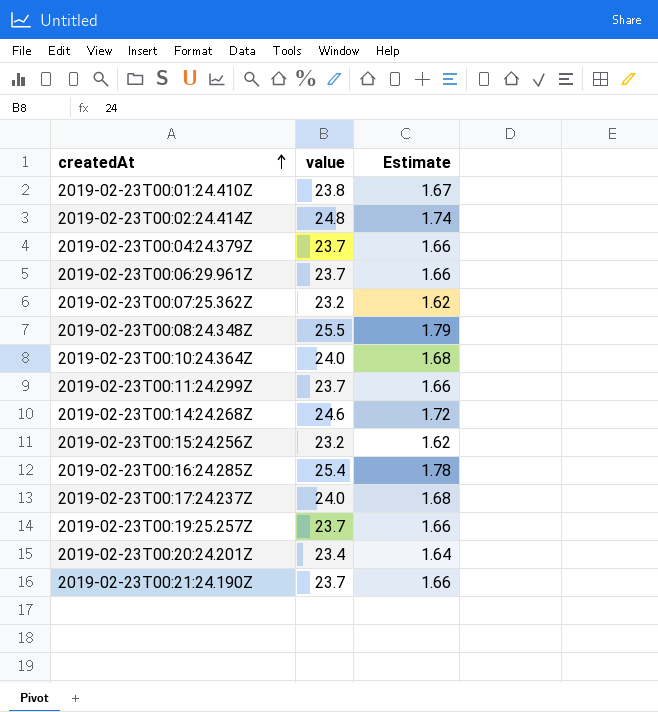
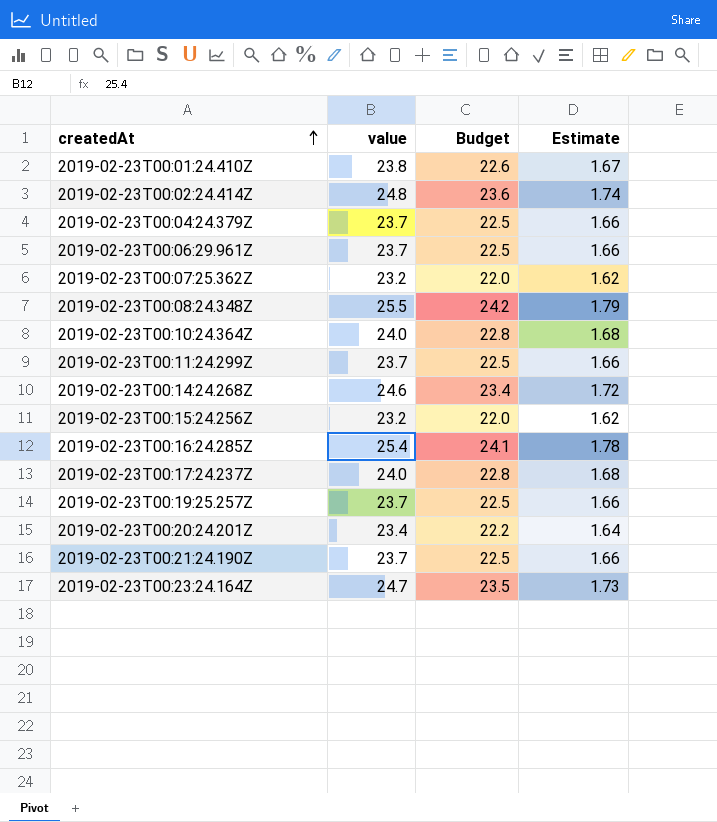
column Budget | formula: none -> [value] * 0.95
row 2019-02-23T00:23:24.164Z: none -> 24.7 | 23.5 | 1.73

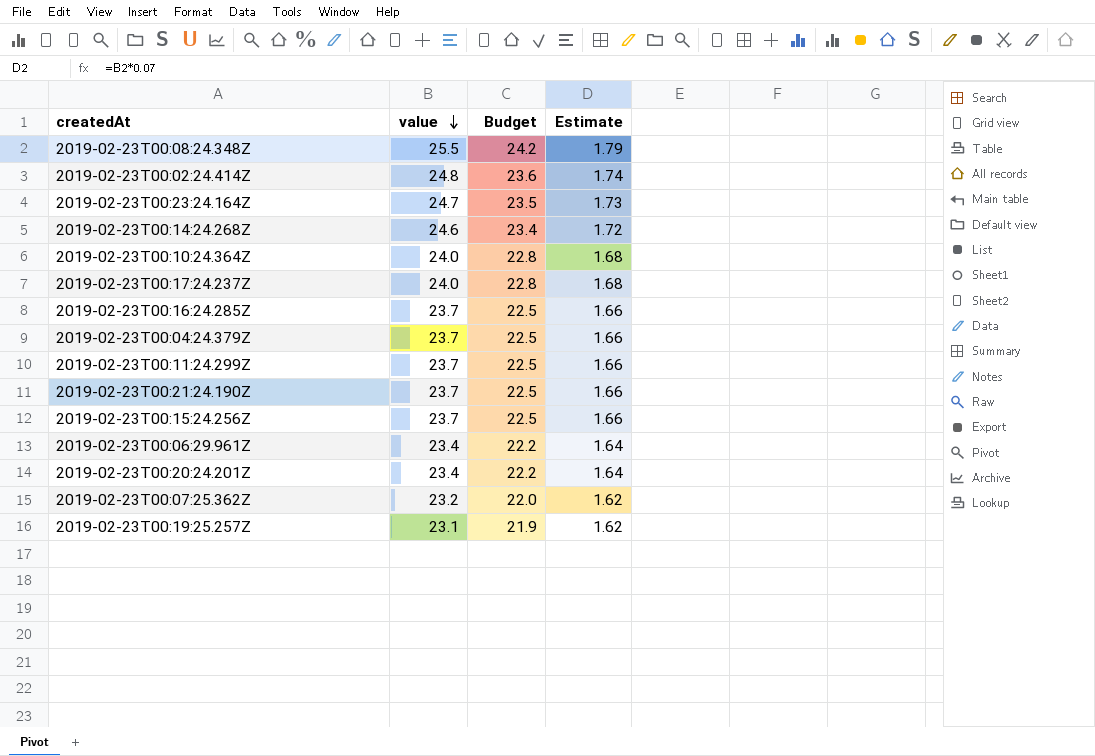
row order: createdAt ascending -> value descending
row 2019-02-23T00:01:24.410Z: 23.8 | 22.6 | 1.67 -> none
2019-02-23T00:16:24.285Z | value: 25.4 -> 23.7
2019-02-23T00:16:24.285Z | Budget: 24.1 -> 22.5
2019-02-23T00:16:24.285Z | Estimate: 1.78 -> 1.66
2019-02-23T00:15:24.256Z | value: 23.2 -> 23.7
2019-02-23T00:15:24.256Z | Budget: 22.0 -> 22.5
2019-02-23T00:15:24.256Z | Estimate: 1.62 -> 1.66
2019-02-23T00:06:29.961Z | value: 23.7 -> 23.4
2019-02-23T00:06:29.961Z | Budget: 22.5 -> 22.2
2019-02-23T00:06:29.961Z | Estimate: 1.66 -> 1.64
2019-02-23T00:19:25.257Z | value: 23.7 -> 23.1
2019-02-23T00:19:25.257Z | Budget: 22.5 -> 21.9
2019-02-23T00:19:25.257Z | Estimate: 1.66 -> 1.62

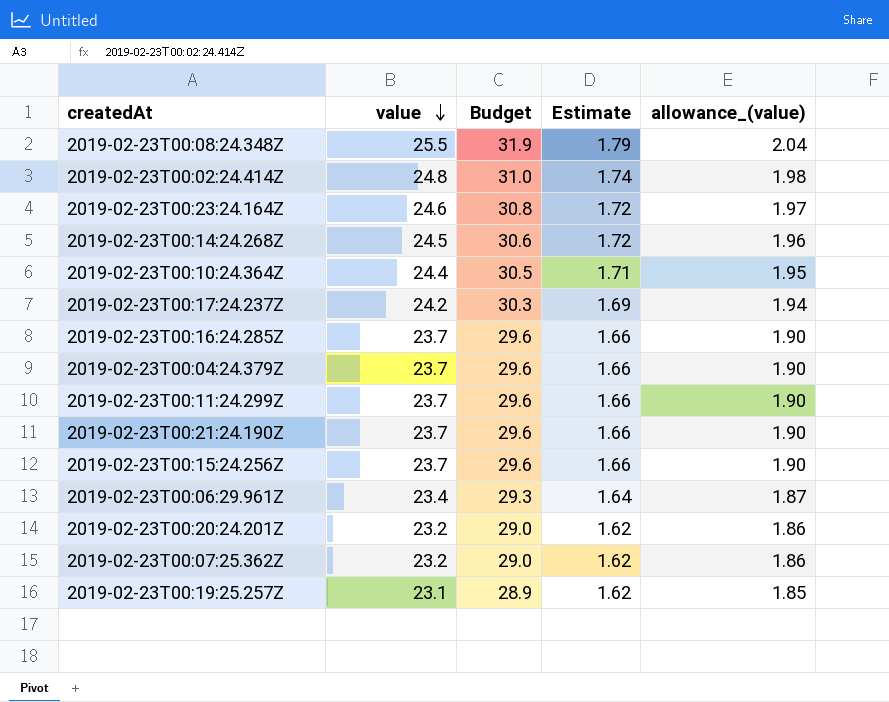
column Budget | formula: [value] * 0.95 -> [value] * 1.25
column allowance_(value) | formula: none -> [value] * 0.08
2019-02-23T00:23:24.164Z | value: 24.7 -> 24.6
2019-02-23T00:23:24.164Z | Estimate: 1.73 -> 1.72
2019-02-23T00:14:24.268Z | value: 24.6 -> 24.5
2019-02-23T00:10:24.364Z | value: 24.0 -> 24.4
2019-02-23T00:10:24.364Z | Estimate: 1.68 -> 1.71
2019-02-23T00:17:24.237Z | value: 24.0 -> 24.2
2019-02-23T00:17:24.237Z | Estimate: 1.68 -> 1.69
2019-02-23T00:20:24.201Z | value: 23.4 -> 23.2
2019-02-23T00:20:24.201Z | Estimate: 1.64 -> 1.62

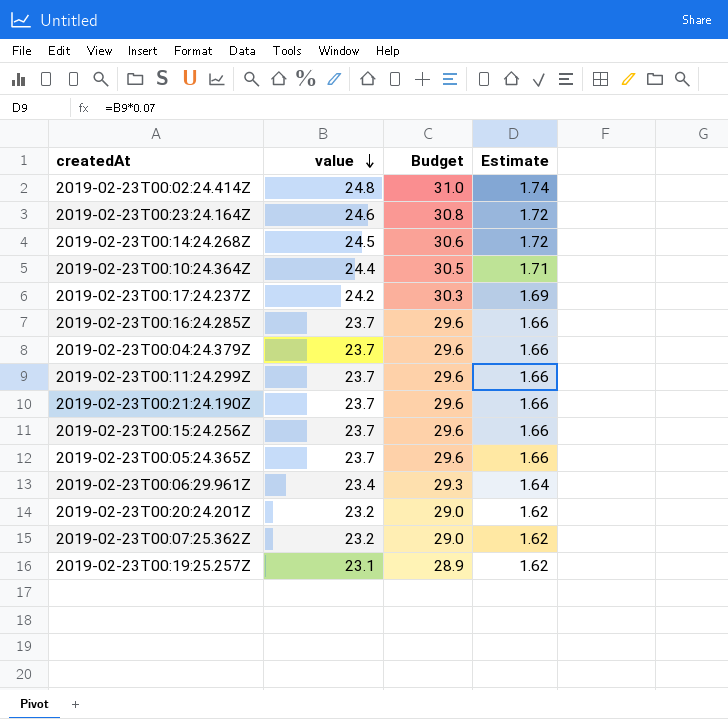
column allowance_(value) | formula: [value] * 0.08 -> none
row 2019-02-23T00:08:24.348Z: 25.5 | 31.9 | 1.79 | 2.04 -> none
row 2019-02-23T00:05:24.365Z: none -> 23.7 | 29.6 | 1.66

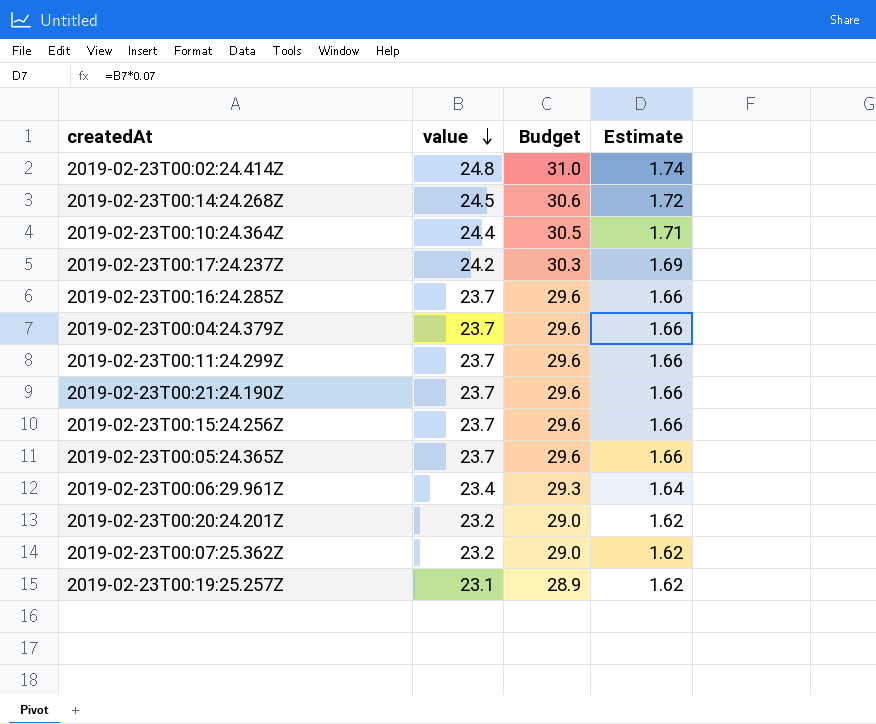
row 2019-02-23T00:23:24.164Z: 24.6 | 30.8 | 1.72 -> none

